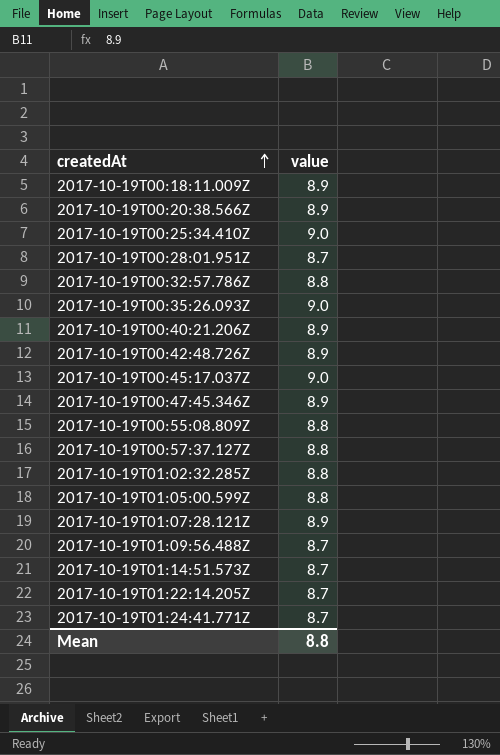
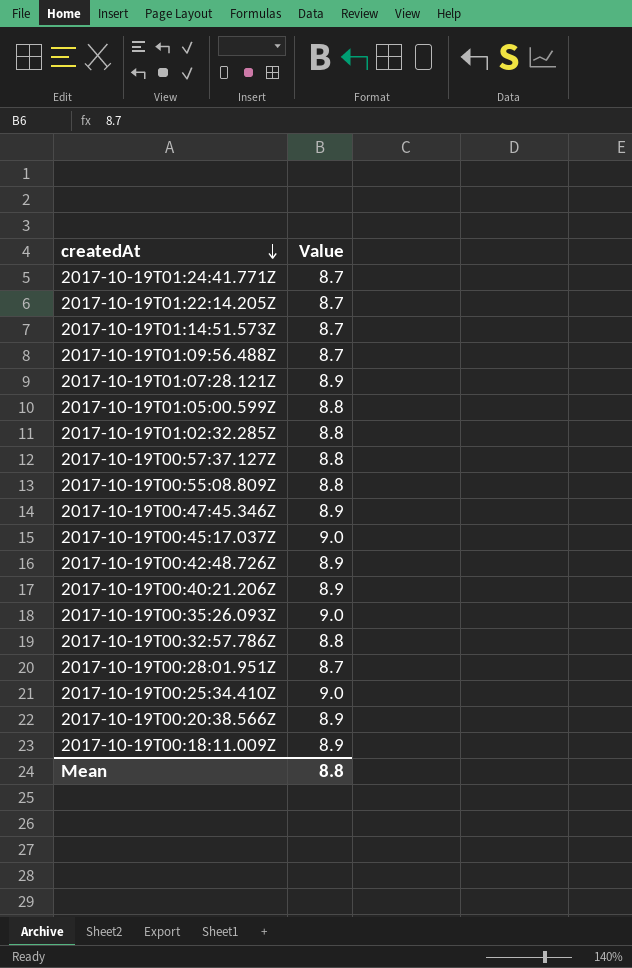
row order: createdAt ascending -> createdAt descending
column name: value -> Value

